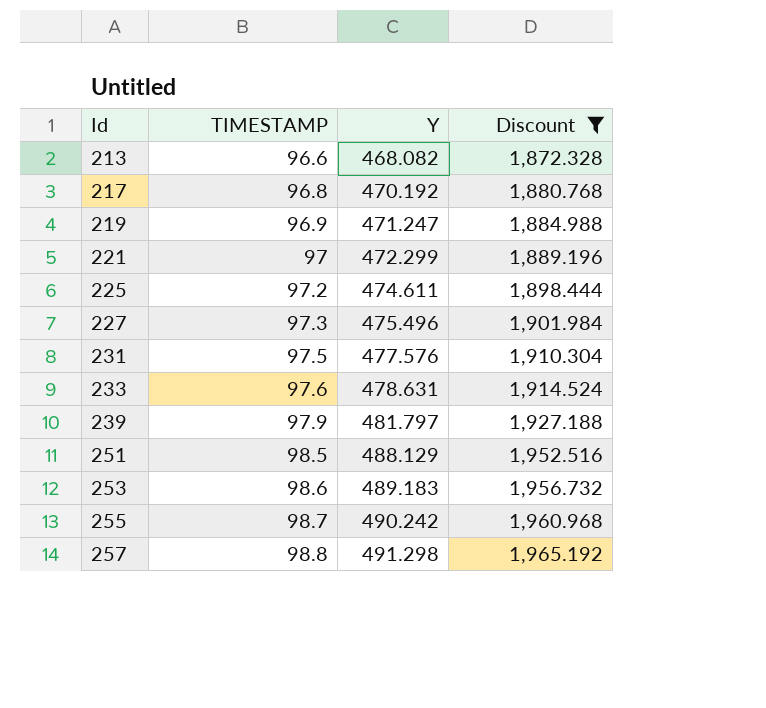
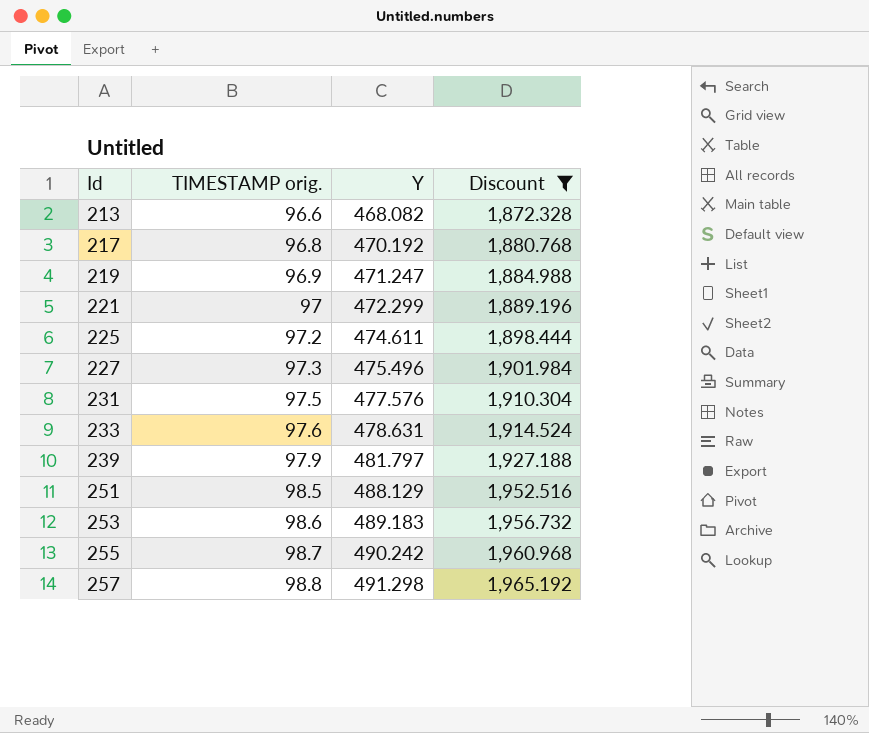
column name: TIMESTAMP -> TIMESTAMP orig.

